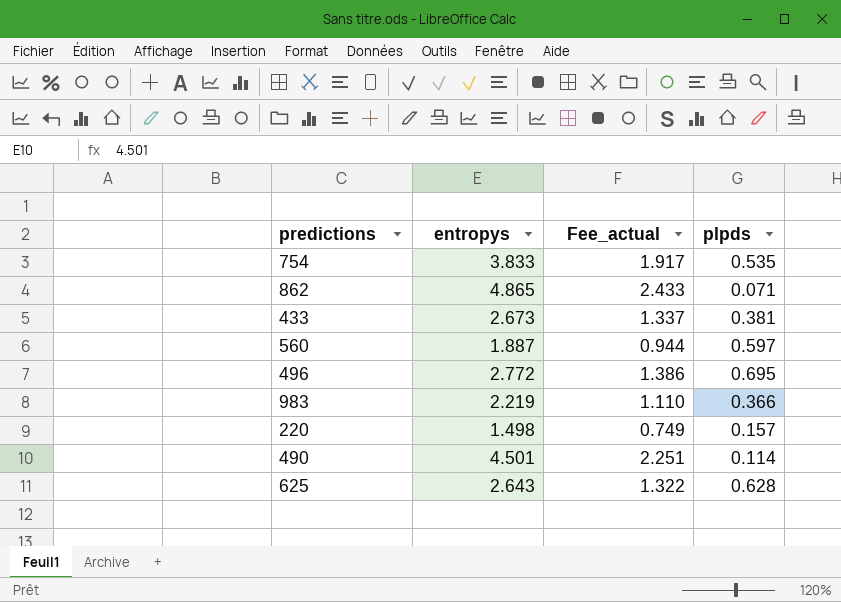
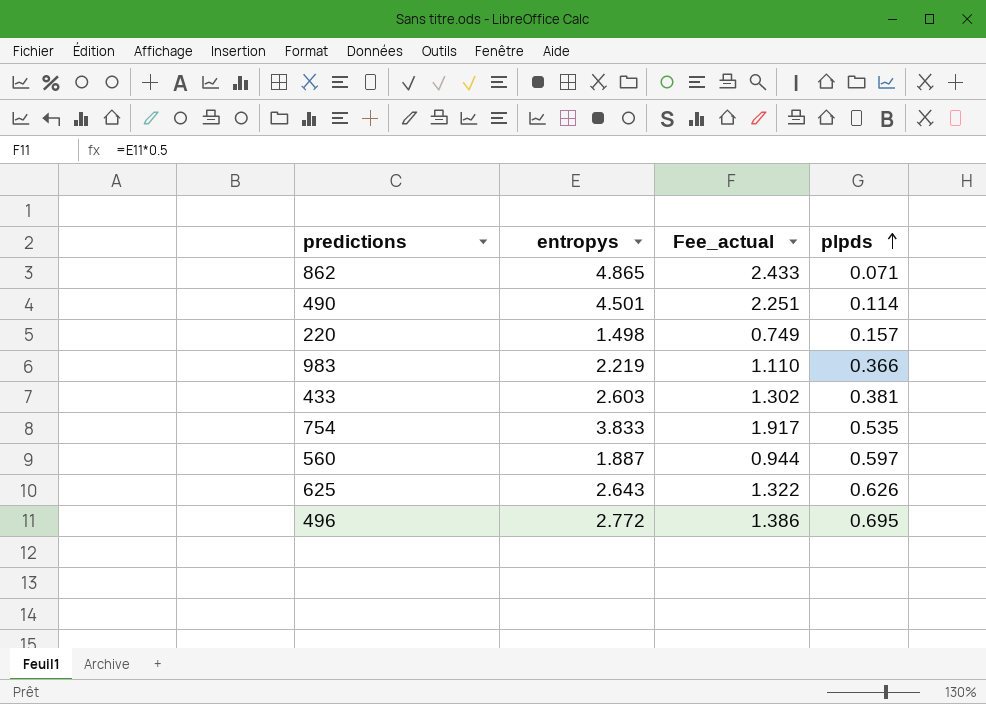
row order: none -> plpds ascending
433 | entropys: 2.673 -> 2.603
433 | Fee_actual: 1.337 -> 1.302
625 | plpds: 0.628 -> 0.626

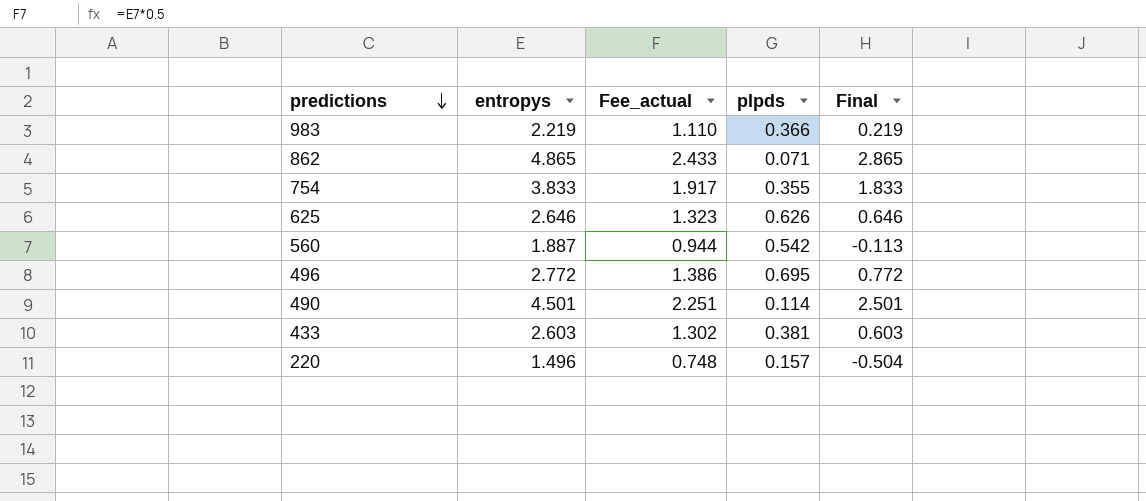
row order: plpds ascending -> predictions descending
column Final | formula: none -> [entropys] - 2
754 | plpds: 0.535 -> 0.355
625 | entropys: 2.643 -> 2.646
625 | Fee_actual: 1.322 -> 1.323
560 | plpds: 0.597 -> 0.542
220 | entropys: 1.498 -> 1.496
220 | Fee_actual: 0.749 -> 0.748

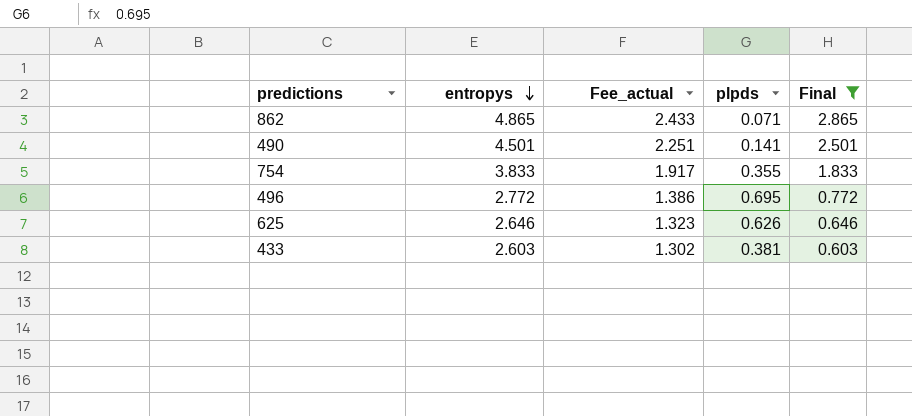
filter: none -> Final >= 0.603
row order: predictions descending -> entropys descending
490 | plpds: 0.114 -> 0.141

